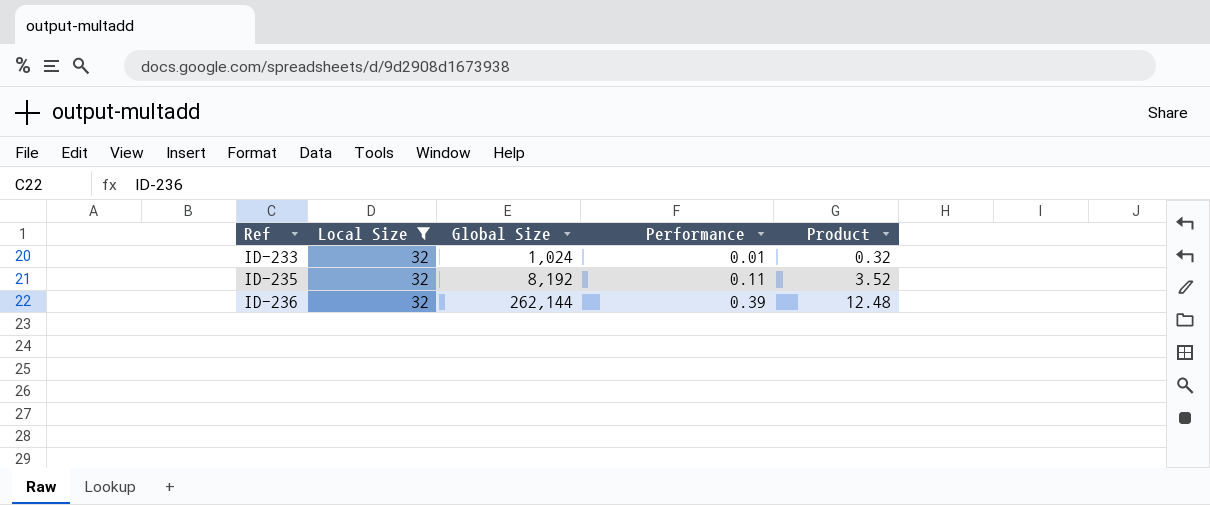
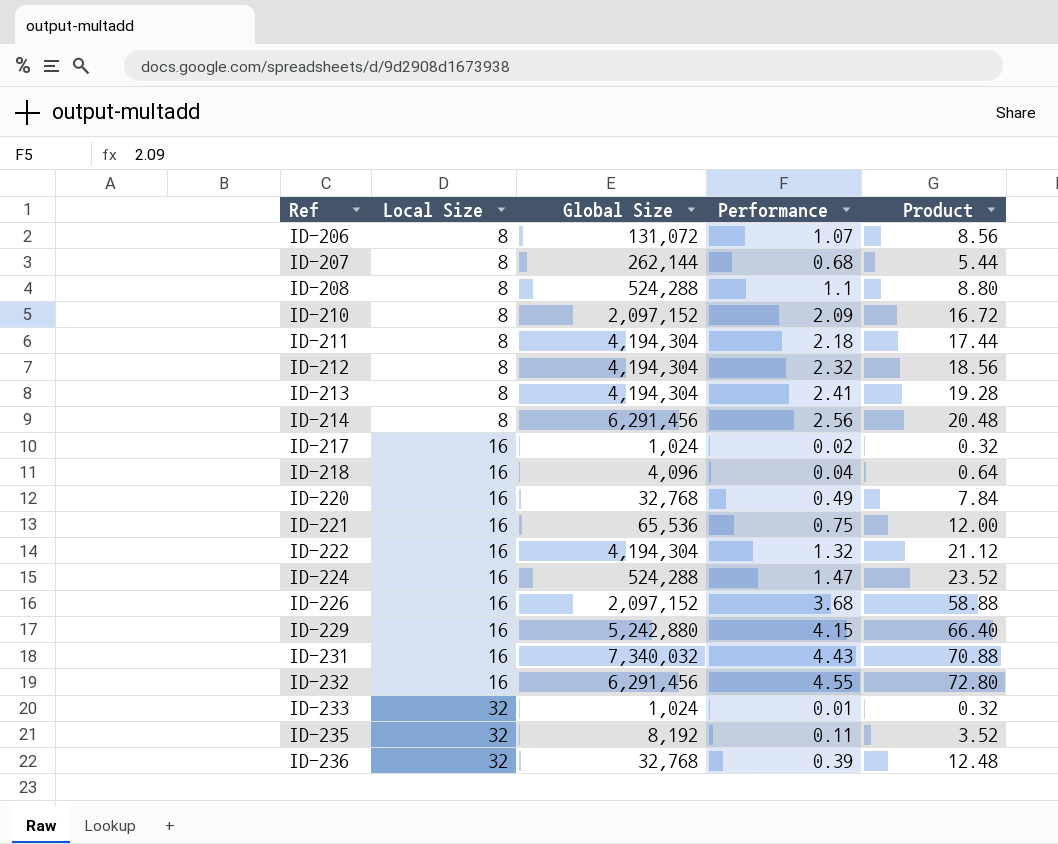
filter: Local Size = 32 -> none
ID-236 | Global Size: 262,144 -> 32,768

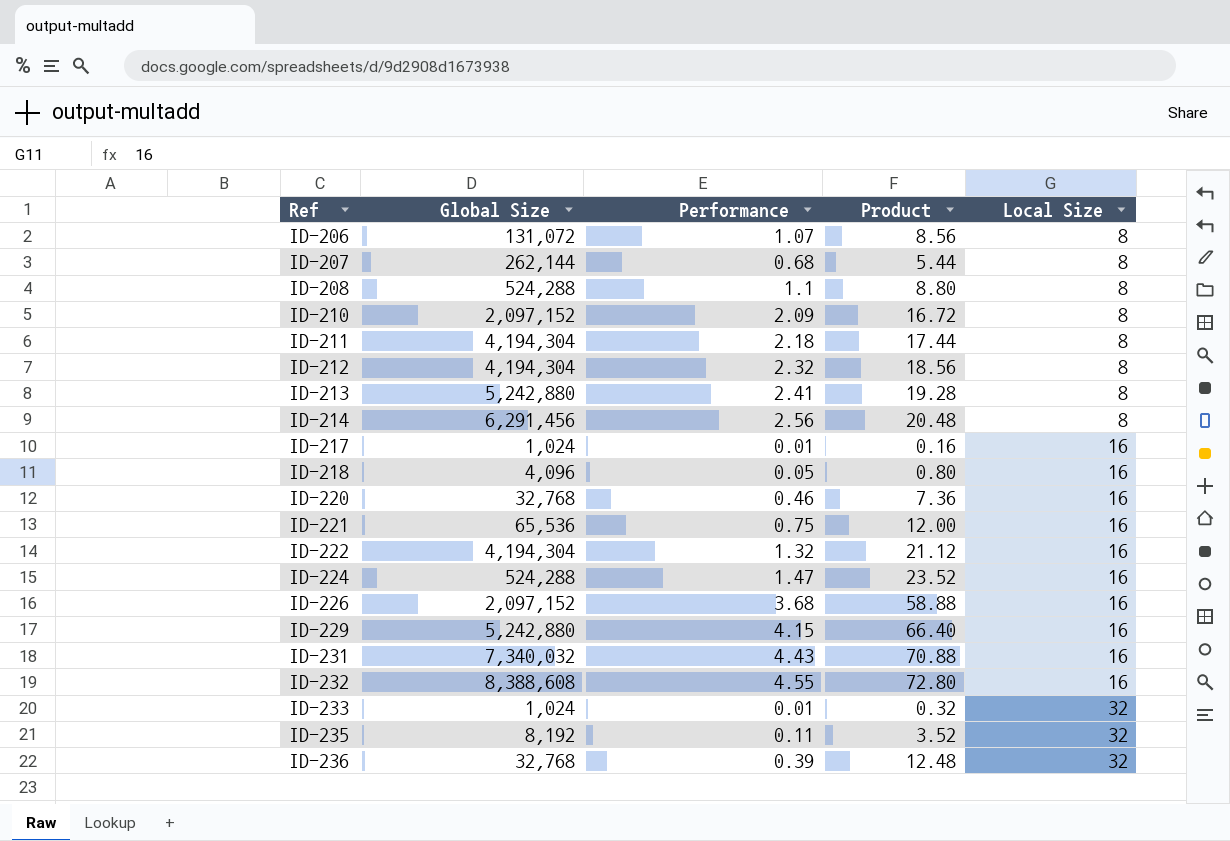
column Local Size | position: 2 -> 5
ID-213 | Global Size: 4,194,304 -> 5,242,880
ID-217 | Performance: 0.02 -> 0.01
ID-217 | Product: 0.32 -> 0.16
ID-218 | Performance: 0.04 -> 0.05
ID-218 | Product: 0.64 -> 0.80
ID-220 | Performance: 0.49 -> 0.46
ID-220 | Product: 7.84 -> 7.36
ID-232 | Global Size: 6,291,456 -> 8,388,608

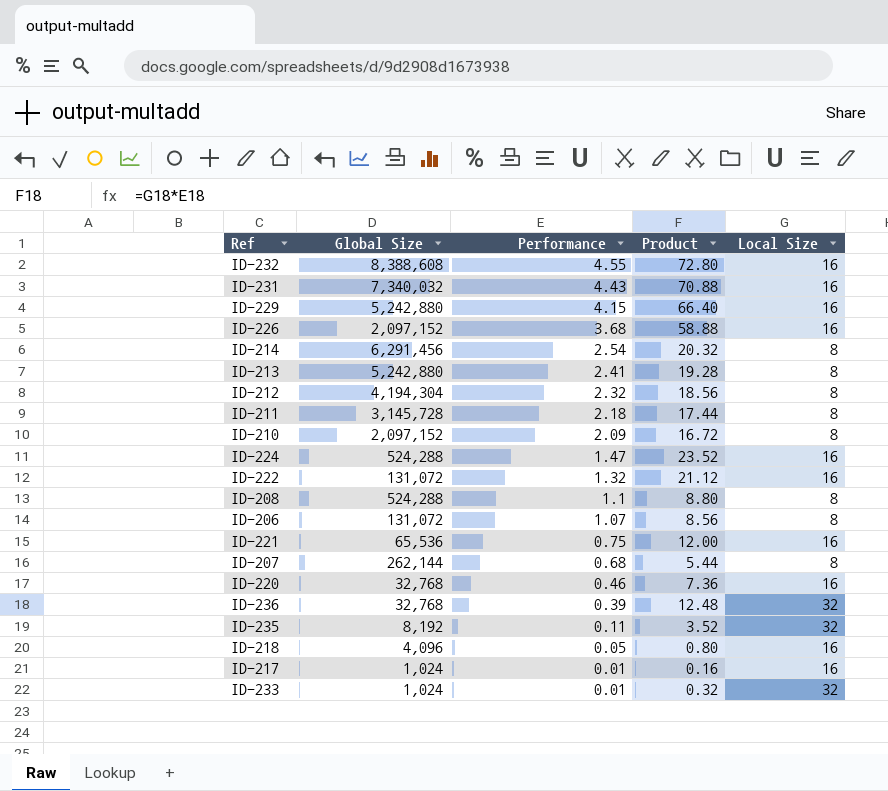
row order: Ref ascending -> Performance descending
ID-214 | Performance: 2.56 -> 2.54
ID-214 | Product: 20.48 -> 20.32
ID-211 | Global Size: 4,194,304 -> 3,145,728
ID-222 | Global Size: 4,194,304 -> 131,072

